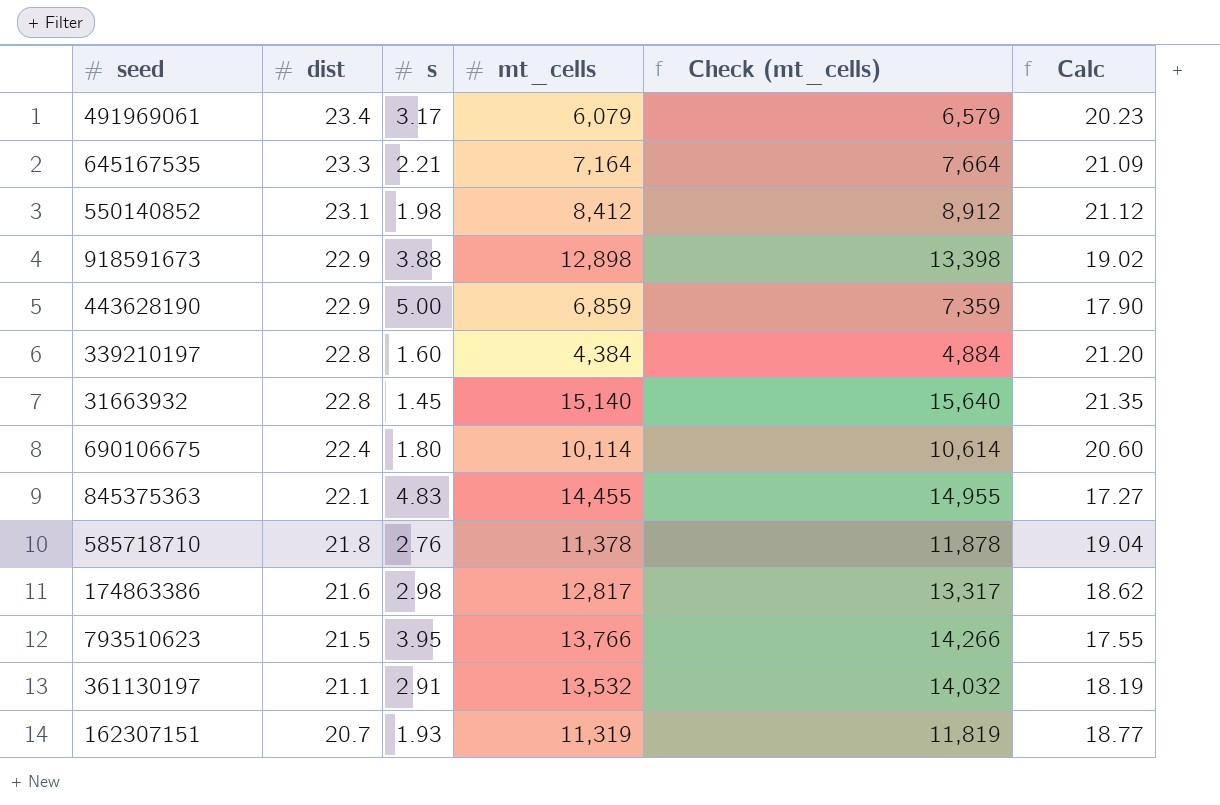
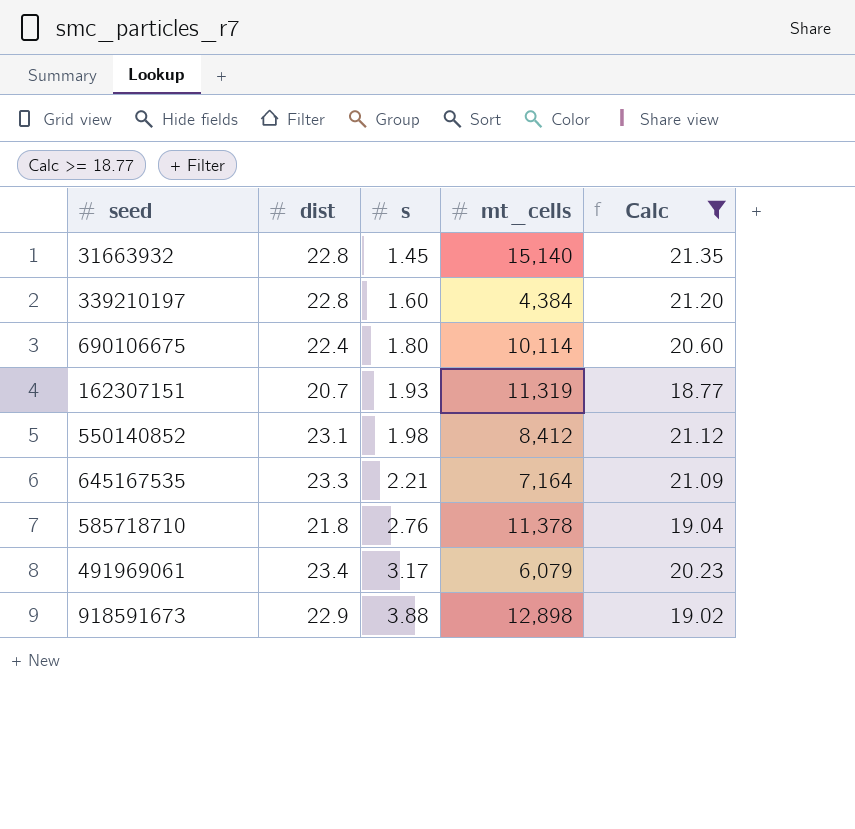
filter: none -> Calc >= 18.77
row order: dist descending -> s ascending
column Check (mt_cells) | formula: [mt_cells] + 500 -> none

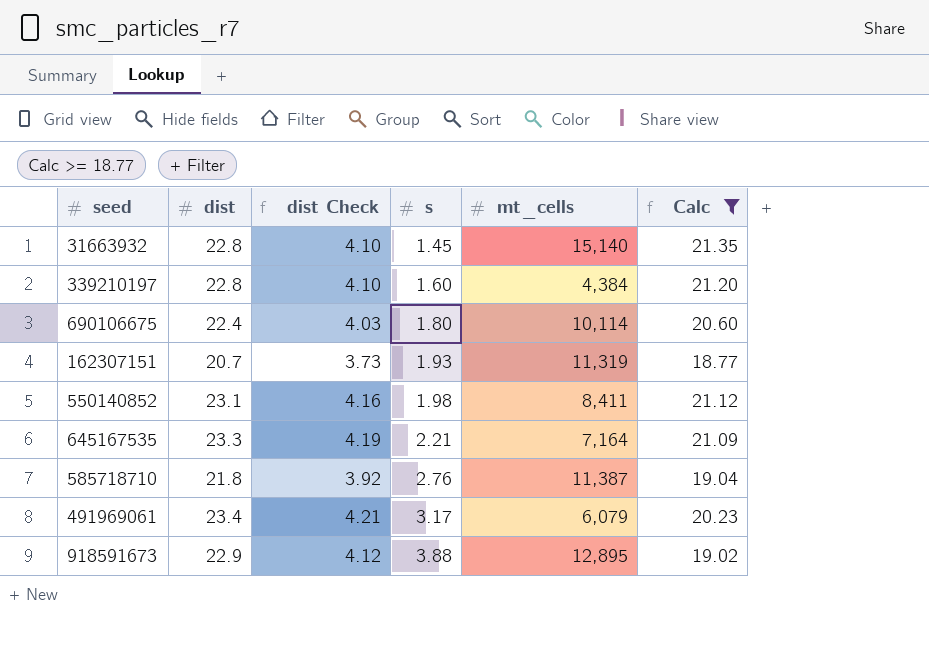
column dist Check | formula: none -> [dist] * 0.18
550140852 | mt_cells: 8,412 -> 8,411
585718710 | mt_cells: 11,378 -> 11,387
918591673 | mt_cells: 12,898 -> 12,895

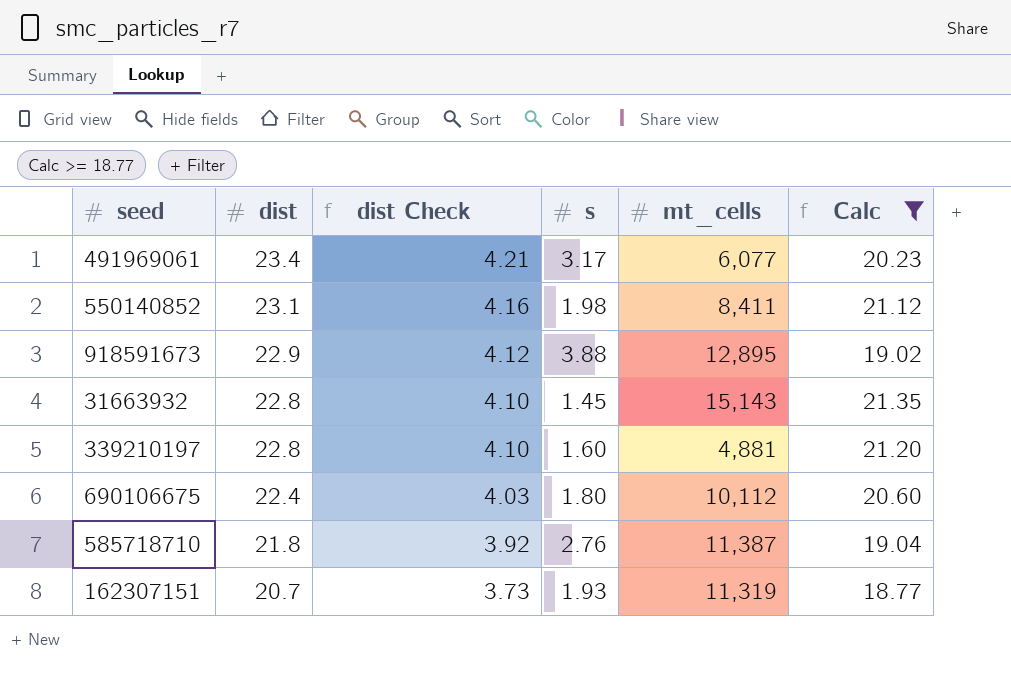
row order: s ascending -> dist descending
row 645167535: 23.3 | 4.19 | 2.21 | 7,164 | 21.09 -> none
491969061 | mt_cells: 6,079 -> 6,077
31663932 | mt_cells: 15,140 -> 15,143
339210197 | mt_cells: 4,384 -> 4,881
690106675 | mt_cells: 10,114 -> 10,112

